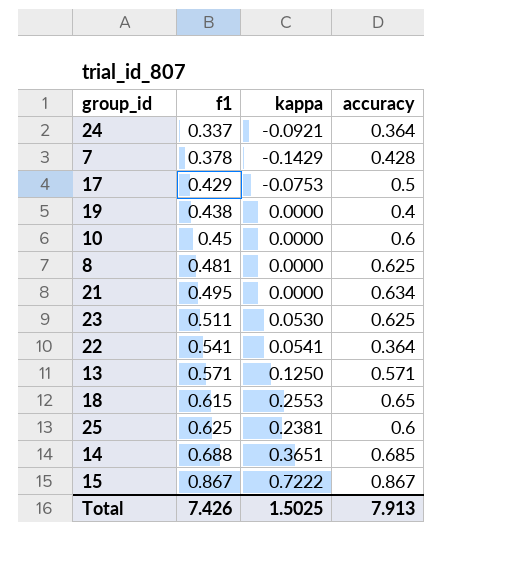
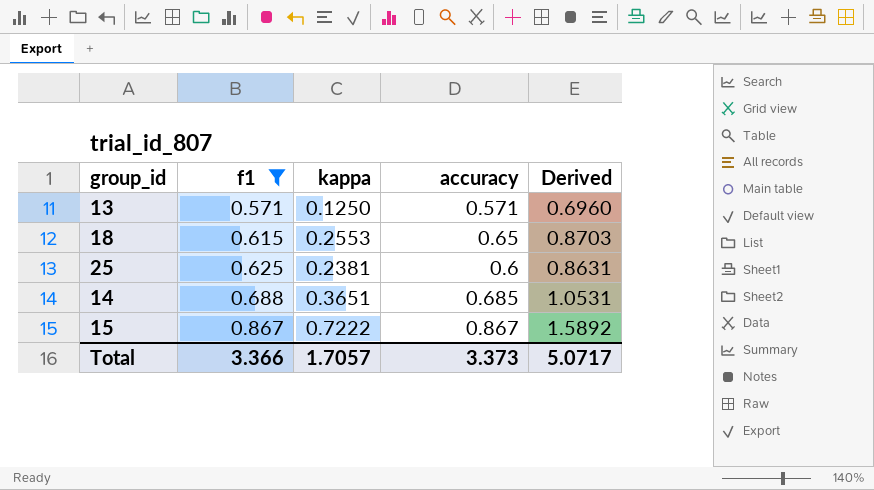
filter: none -> f1 >= 0.571
column Derived | formula: none -> [f1] + [kappa]
Total | f1: 7.426 -> 3.366
Total | kappa: 1.5025 -> 1.7057
Total | accuracy: 7.913 -> 3.373

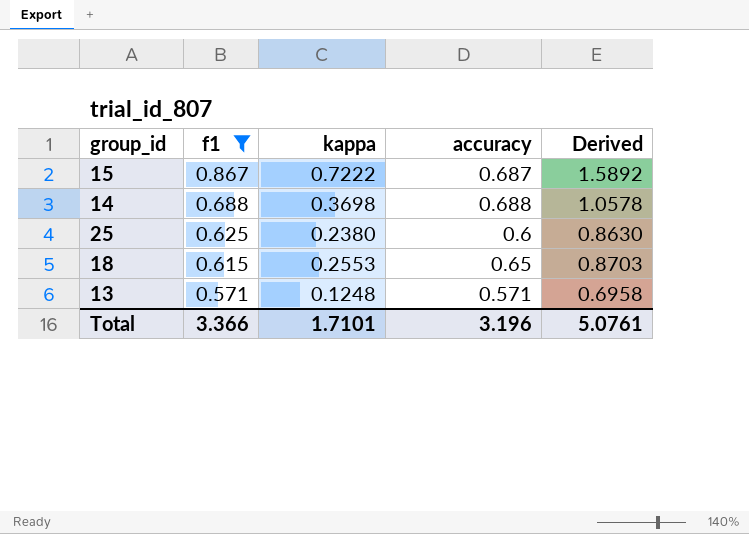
row order: f1 ascending -> f1 descending
15 | accuracy: 0.867 -> 0.687
14 | kappa: 0.3651 -> 0.3698
14 | accuracy: 0.685 -> 0.688
14 | Derived: 1.0531 -> 1.0578
25 | kappa: 0.2381 -> 0.2380
25 | Derived: 0.8631 -> 0.8630
13 | kappa: 0.1250 -> 0.1248
13 | Derived: 0.6960 -> 0.6958
Total | kappa: 1.7057 -> 1.7101
Total | accuracy: 3.373 -> 3.196
Total | Derived: 5.0717 -> 5.0761

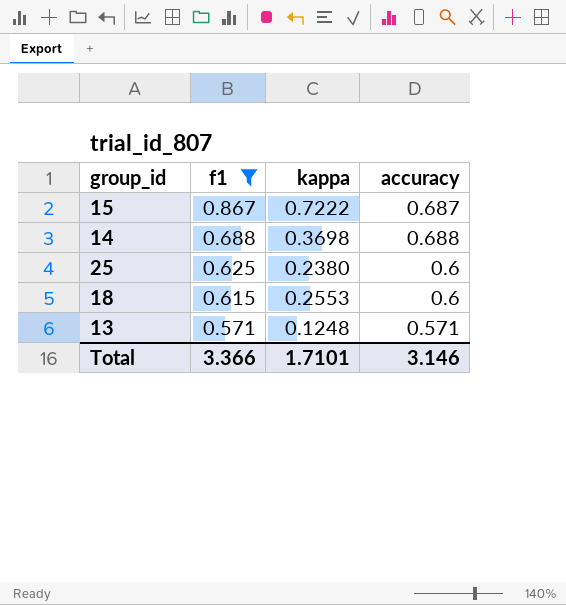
column Derived | formula: [f1] + [kappa] -> none
18 | accuracy: 0.65 -> 0.6
Total | accuracy: 3.196 -> 3.146

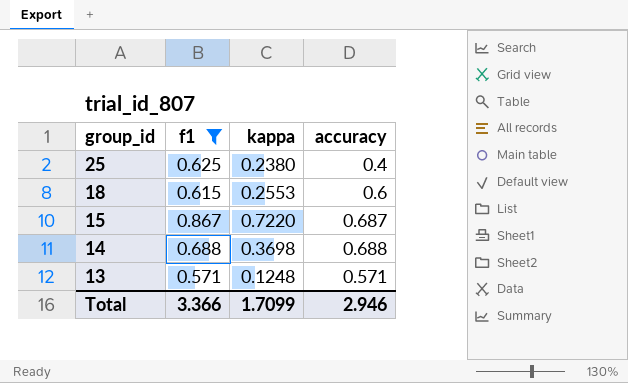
row order: f1 descending -> group_id descending
25 | accuracy: 0.6 -> 0.4
15 | kappa: 0.7222 -> 0.7220
Total | kappa: 1.7101 -> 1.7099
Total | accuracy: 3.146 -> 2.946

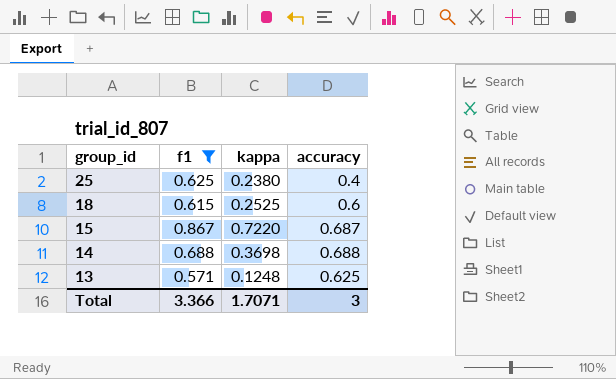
18 | kappa: 0.2553 -> 0.2525
13 | accuracy: 0.571 -> 0.625
Total | kappa: 1.7099 -> 1.7071
Total | accuracy: 2.946 -> 3

